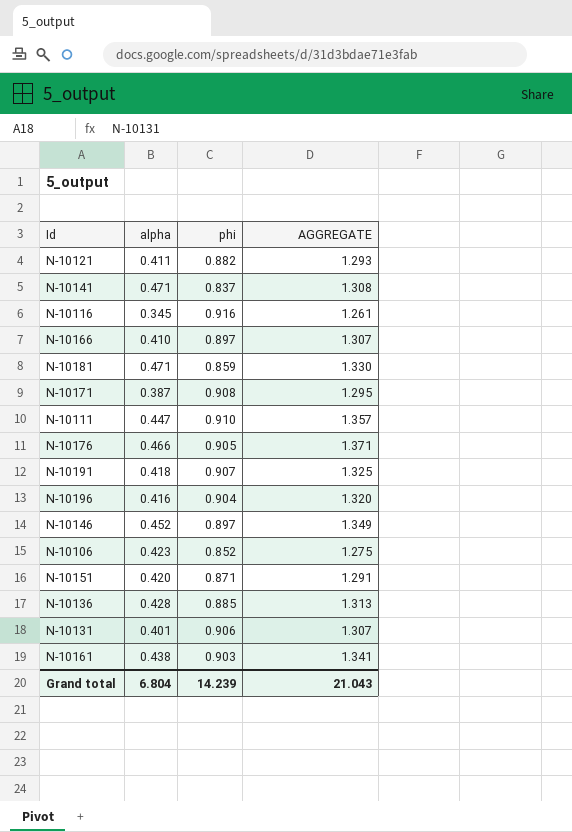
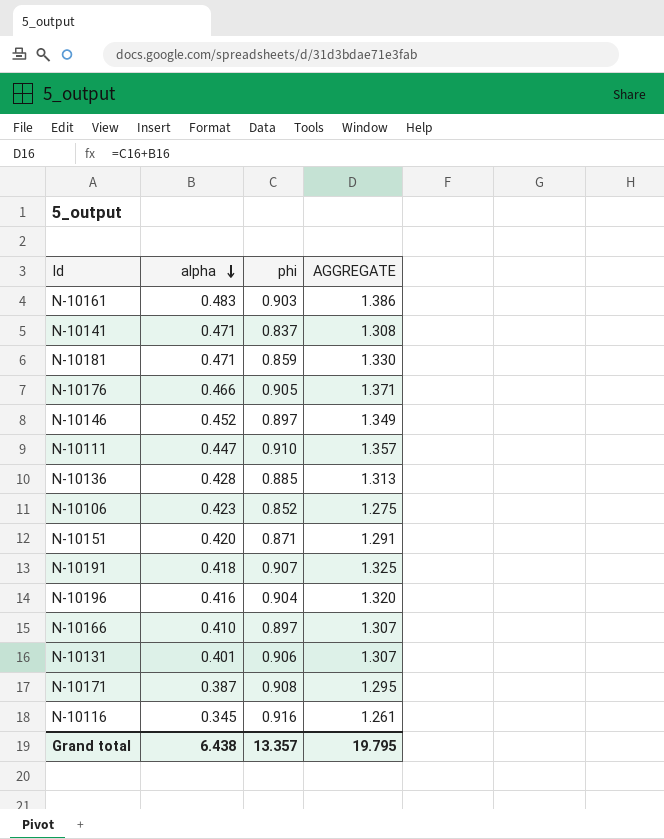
row order: none -> alpha descending
row N-10121: 0.411 | 0.882 | 1.293 -> none
N-10161 | alpha: 0.438 -> 0.483
N-10161 | AGGREGATE: 1.341 -> 1.386
Grand total | alpha: 6.804 -> 6.438
Grand total | phi: 14.239 -> 13.357
Grand total | AGGREGATE: 21.043 -> 19.795

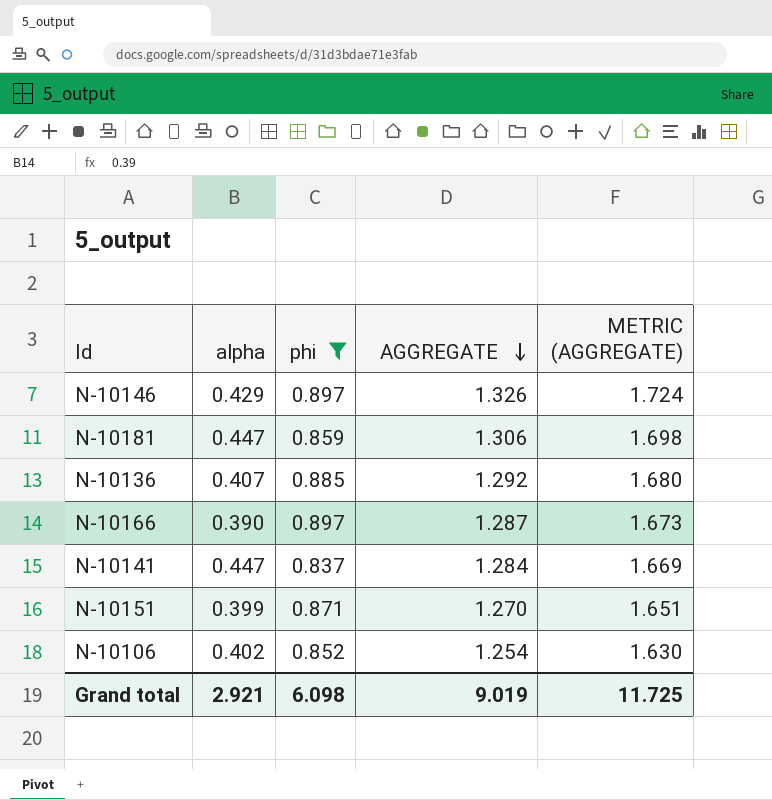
filter: none -> phi <= 0.897
row order: alpha descending -> AGGREGATE descending
column METRIC (AGGREGATE) | formula: none -> [AGGREGATE] * 1.3
N-10146 | alpha: 0.452 -> 0.429
N-10146 | AGGREGATE: 1.349 -> 1.326
N-10181 | alpha: 0.471 -> 0.447
N-10181 | AGGREGATE: 1.330 -> 1.306
N-10136 | alpha: 0.428 -> 0.407
N-10136 | AGGREGATE: 1.313 -> 1.292
N-10166 | alpha: 0.410 -> 0.390
N-10166 | AGGREGATE: 1.307 -> 1.287
N-10141 | alpha: 0.471 -> 0.447
N-10141 | AGGREGATE: 1.308 -> 1.284
N-10151 | alpha: 0.420 -> 0.399
N-10151 | AGGREGATE: 1.291 -> 1.270
N-10106 | alpha: 0.423 -> 0.402
N-10106 | AGGREGATE: 1.275 -> 1.254
Grand total | alpha: 6.438 -> 2.921
Grand total | phi: 13.357 -> 6.098
Grand total | AGGREGATE: 19.795 -> 9.019

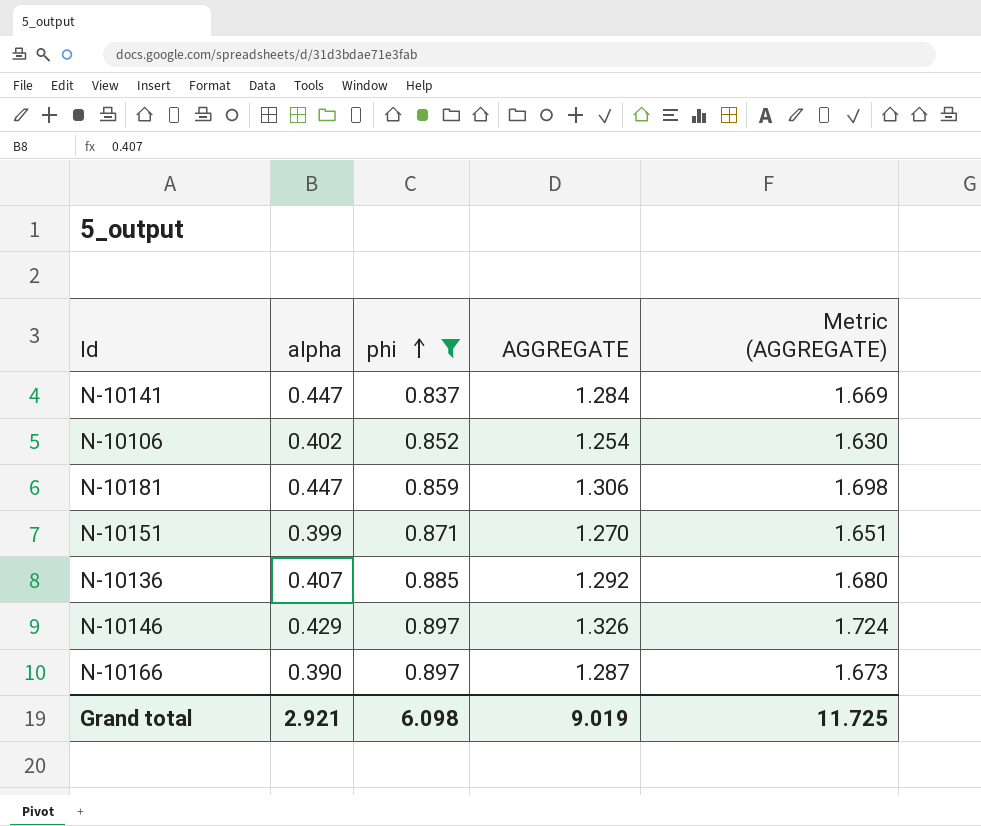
row order: AGGREGATE descending -> phi ascending
column name: METRIC (AGGREGATE) -> Metric (AGGREGATE)

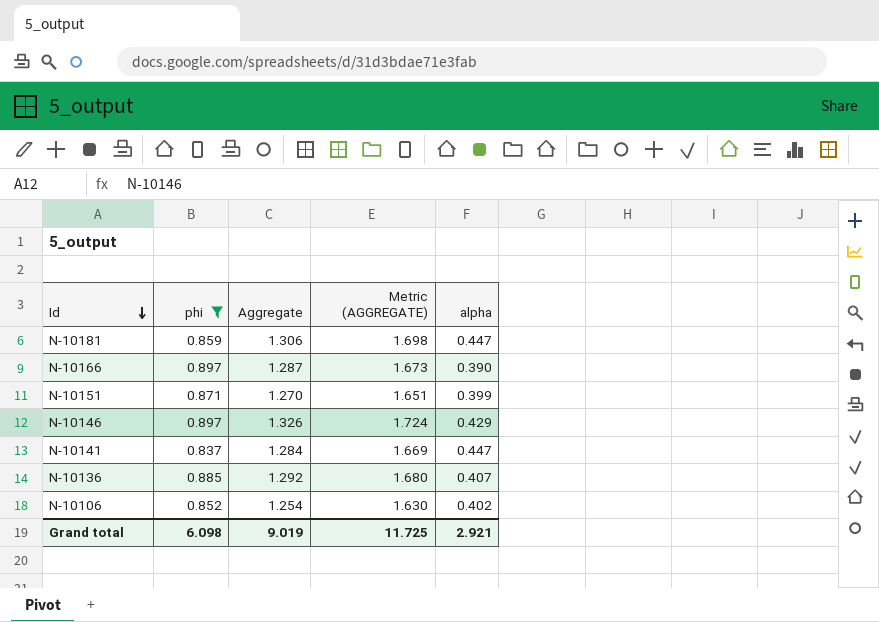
row order: phi ascending -> Id descending
column name: AGGREGATE -> Aggregate
column alpha | position: 2 -> 5

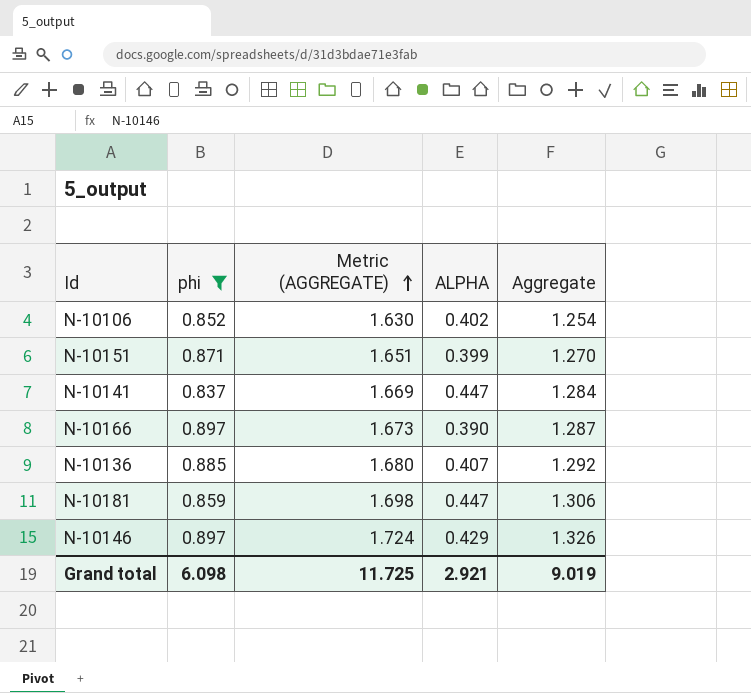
row order: Id descending -> Metric (AGGREGATE) ascending
column name: alpha -> ALPHA
column Aggregate | position: 3 -> 5

